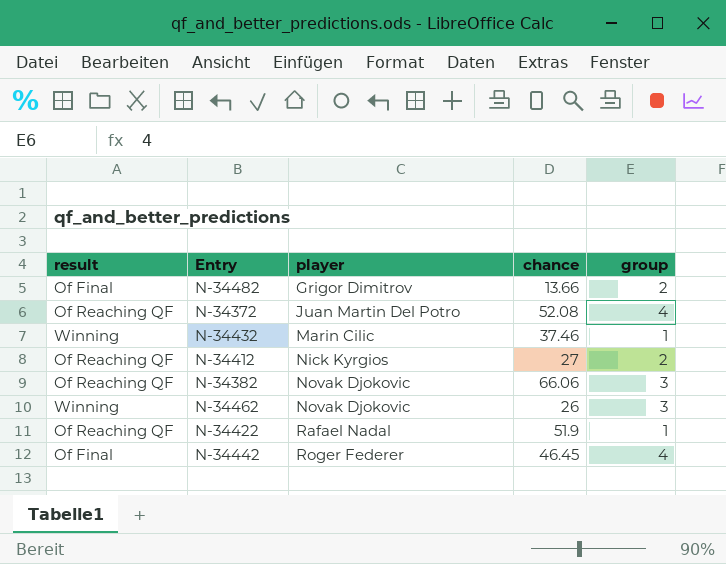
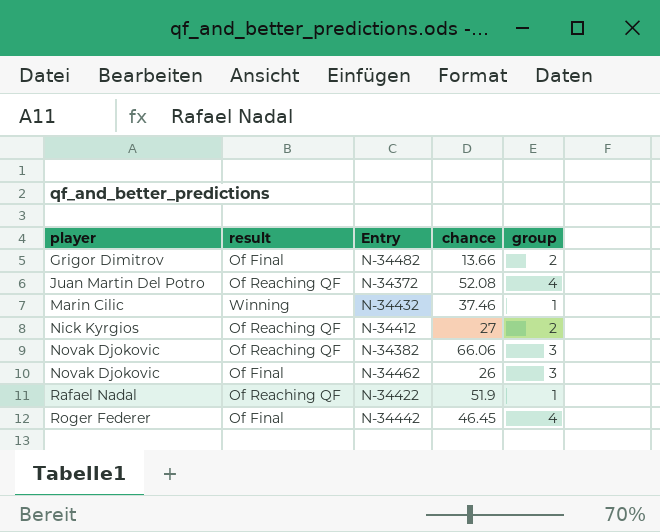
column player | position: 3 -> 1
N-34462 | result: Winning -> Of Final

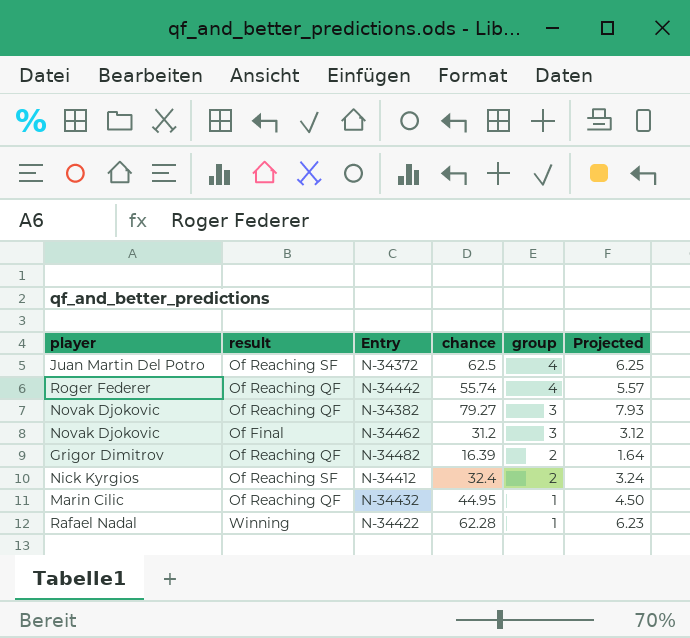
row order: player ascending -> group descending
column Projected | formula: none -> [chance] * 0.1
N-34372 | result: Of Reaching QF -> Of Reaching SF
N-34372 | chance: 52.08 -> 62.5
N-34442 | result: Of Final -> Of Reaching QF
N-34442 | chance: 46.45 -> 55.74
N-34382 | chance: 66.06 -> 79.27
N-34462 | chance: 26 -> 31.2
N-34482 | result: Of Final -> Of Reaching QF
N-34482 | chance: 13.66 -> 16.39
N-34412 | result: Of Reaching QF -> Of Reaching SF
N-34412 | chance: 27 -> 32.4
N-34432 | result: Winning -> Of Reaching QF
N-34432 | chance: 37.46 -> 44.95
N-34422 | result: Of Reaching QF -> Winning
N-34422 | chance: 51.9 -> 62.28

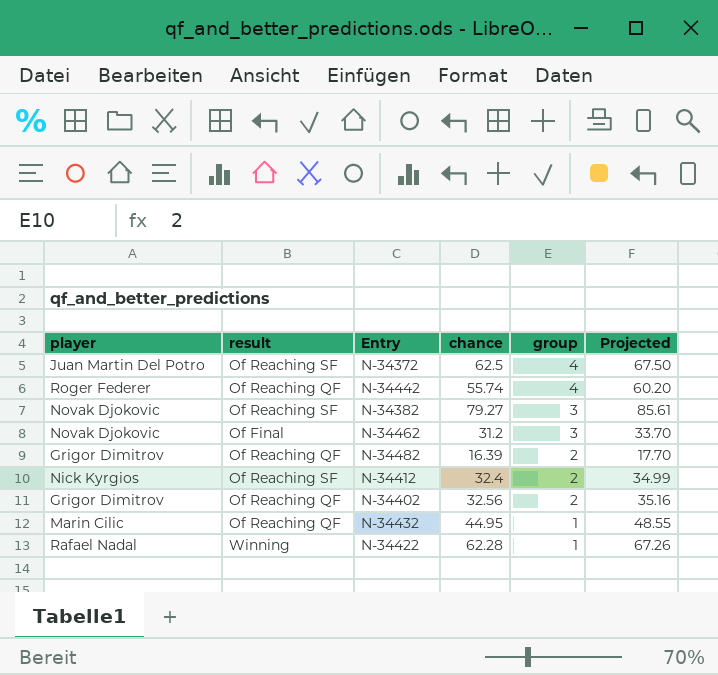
column Projected | formula: [chance] * 0.1 -> [chance] * 1.08
N-34382 | result: Of Reaching QF -> Of Reaching SF
row N-34402: none -> Grigor Dimitrov | Of Reaching QF | 32.56 | 2 | 35.16

